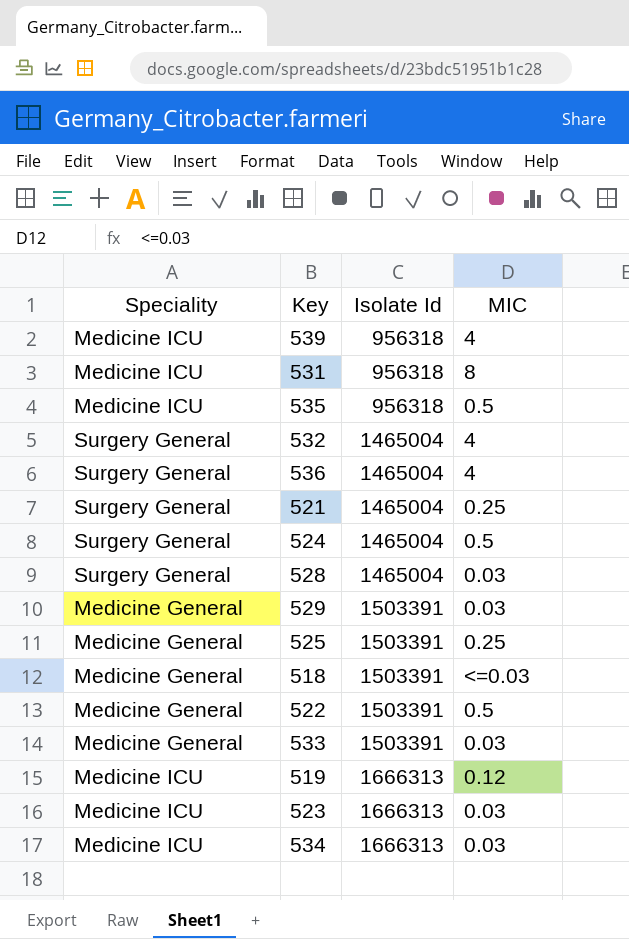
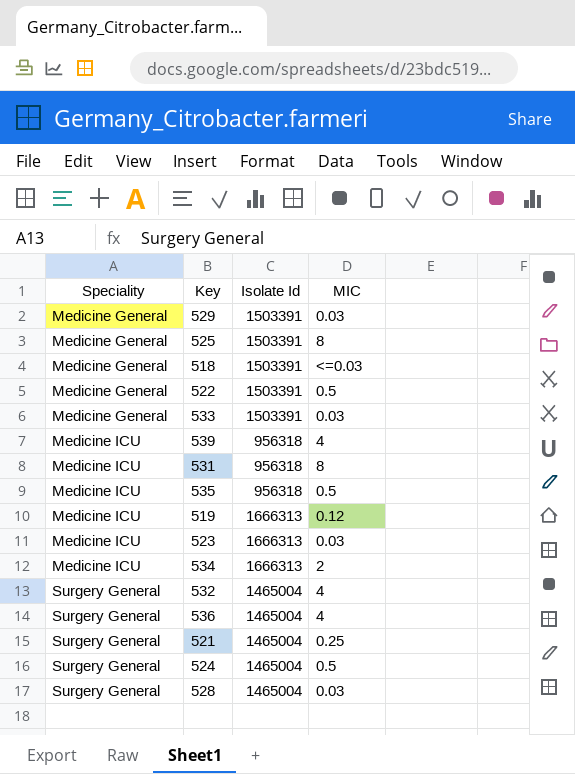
row order: Isolate Id ascending -> Speciality ascending
525 | MIC: 0.25 -> 8
534 | MIC: 0.03 -> 2

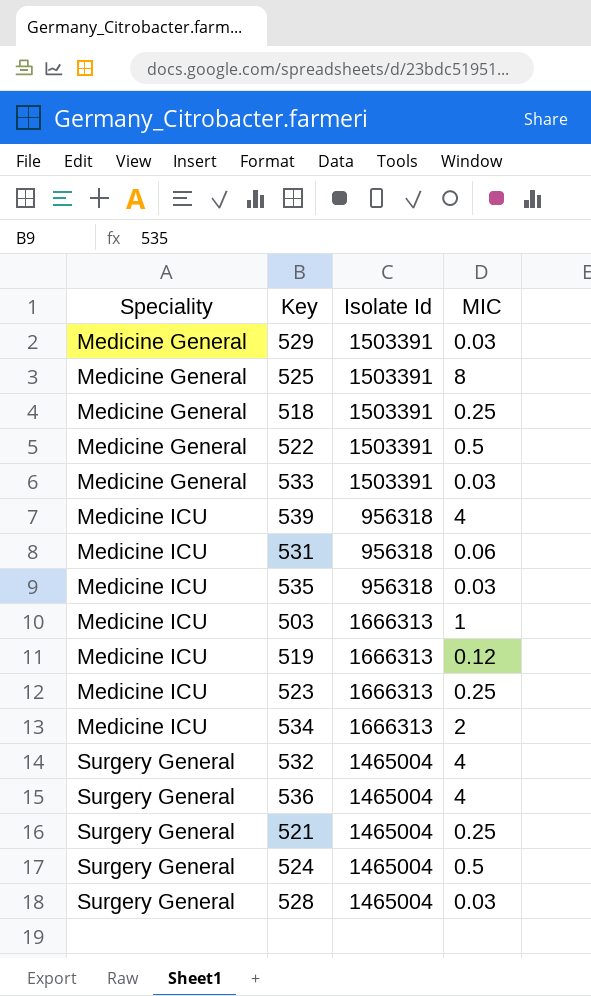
518 | MIC: <=0.03 -> 0.25
531 | MIC: 8 -> 0.06
535 | MIC: 0.5 -> 0.03
row 503: none -> Medicine ICU | 1666313 | 1
523 | MIC: 0.03 -> 0.25

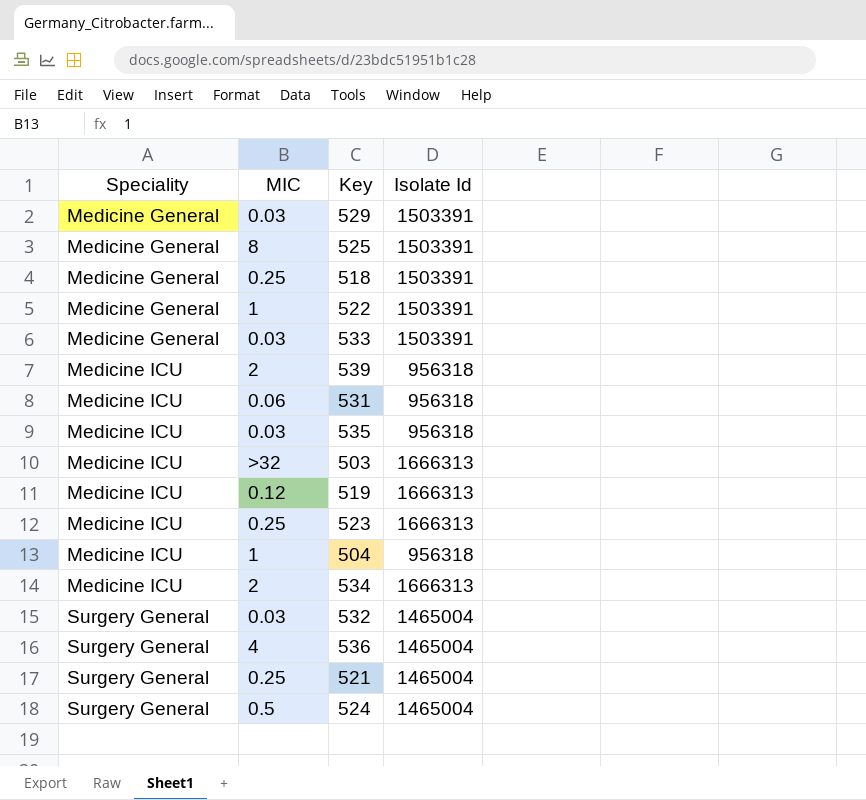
column MIC | position: 4 -> 2
row 528: Surgery General | 1465004 | 0.03 -> none
522 | MIC: 0.5 -> 1
539 | MIC: 4 -> 2
503 | MIC: 1 -> >32
row 504: none -> Medicine ICU | 1 | 956318
532 | MIC: 4 -> 0.03

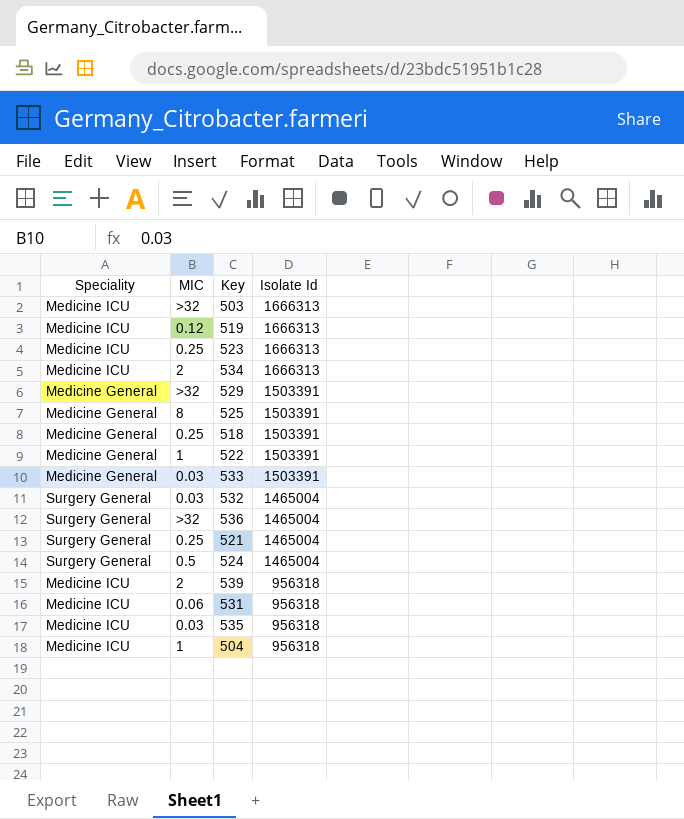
row order: Speciality ascending -> Isolate Id descending
529 | MIC: 0.03 -> >32
536 | MIC: 4 -> >32

